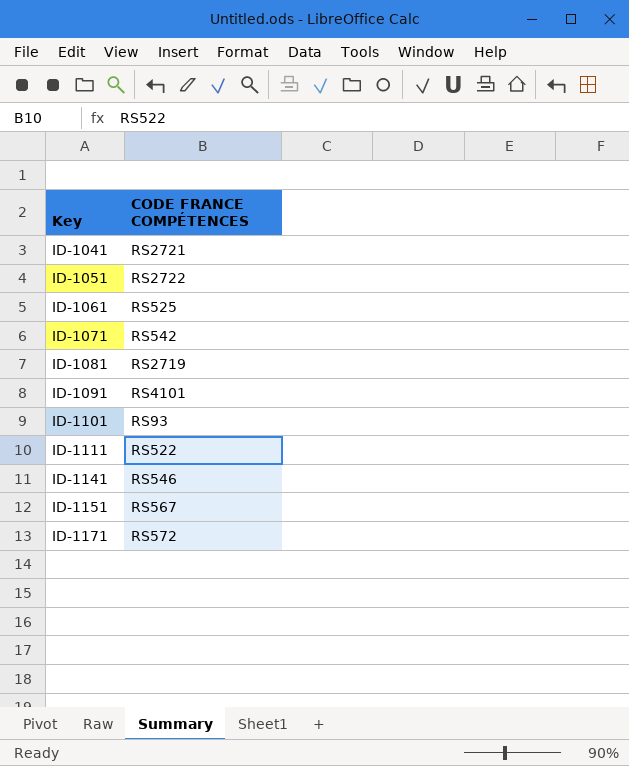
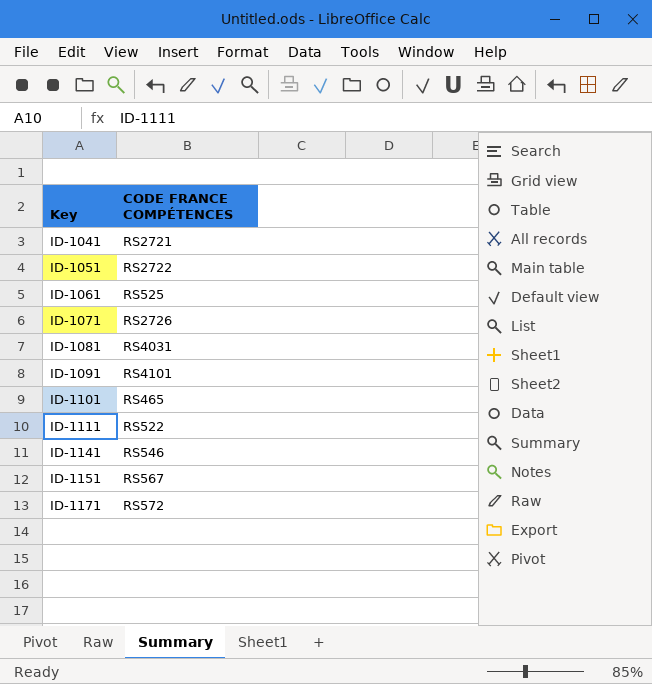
ID-1071 | CODE FRANCE COMPÉTENCES: RS542 -> RS2726
ID-1081 | CODE FRANCE COMPÉTENCES: RS2719 -> RS4031
ID-1101 | CODE FRANCE COMPÉTENCES: RS93 -> RS465

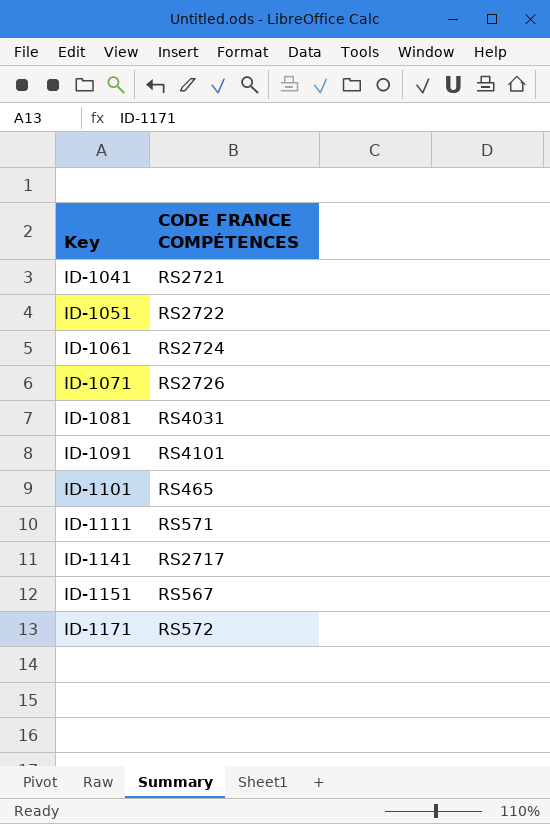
ID-1061 | CODE FRANCE COMPÉTENCES: RS525 -> RS2724
ID-1111 | CODE FRANCE COMPÉTENCES: RS522 -> RS571
ID-1141 | CODE FRANCE COMPÉTENCES: RS546 -> RS2717

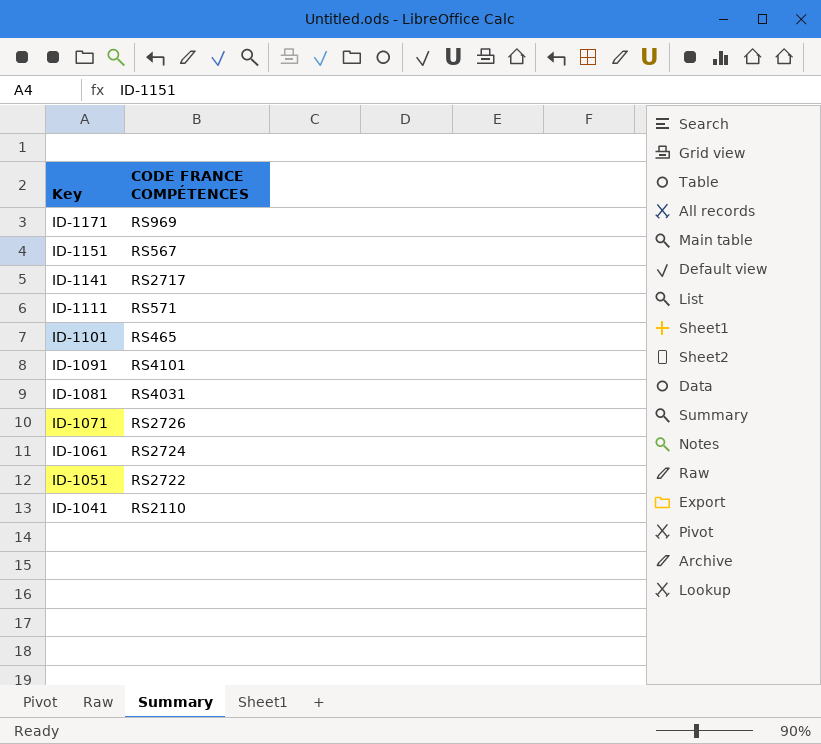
row order: Key ascending -> Key descending
ID-1171 | CODE FRANCE COMPÉTENCES: RS572 -> RS969
ID-1041 | CODE FRANCE COMPÉTENCES: RS2721 -> RS2110

